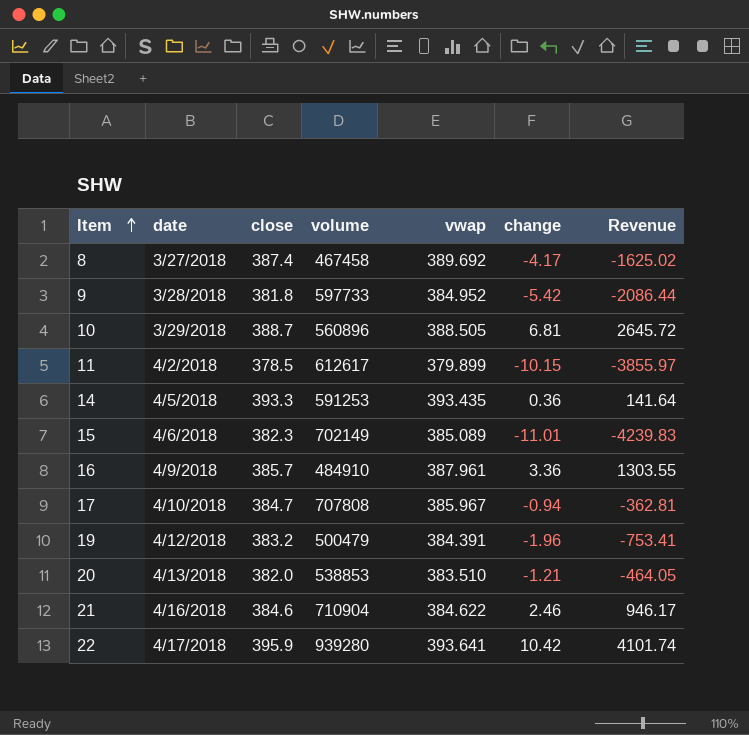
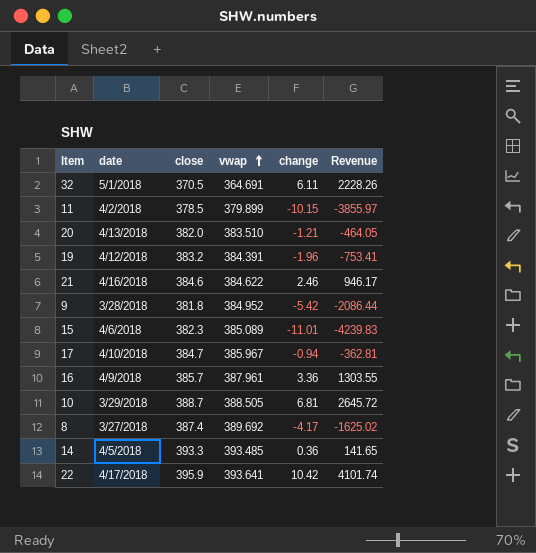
row order: Item ascending -> vwap ascending
column volume | position: 4 -> none
row 32: none -> 5/1/2018 | 370.5 | 364.691 | 6.11 | 2228.26
14 | vwap: 393.435 -> 393.485
14 | Revenue: 141.64 -> 141.65

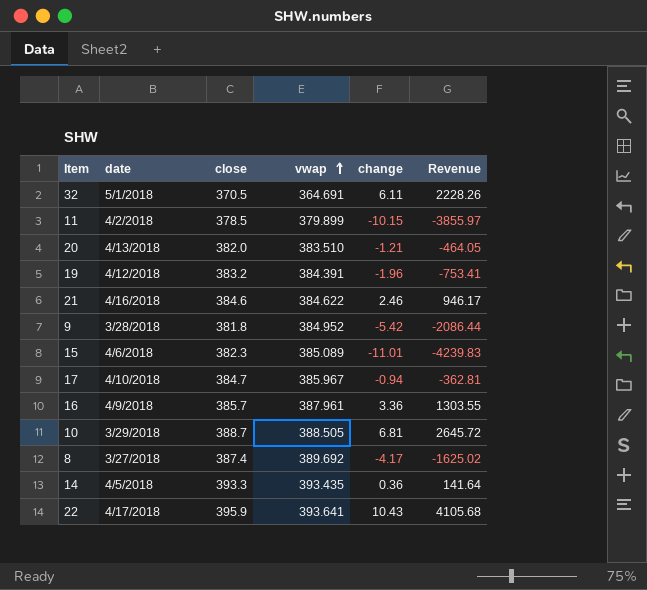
14 | vwap: 393.485 -> 393.435
14 | Revenue: 141.65 -> 141.64
22 | change: 10.42 -> 10.43
22 | Revenue: 4101.74 -> 4105.68

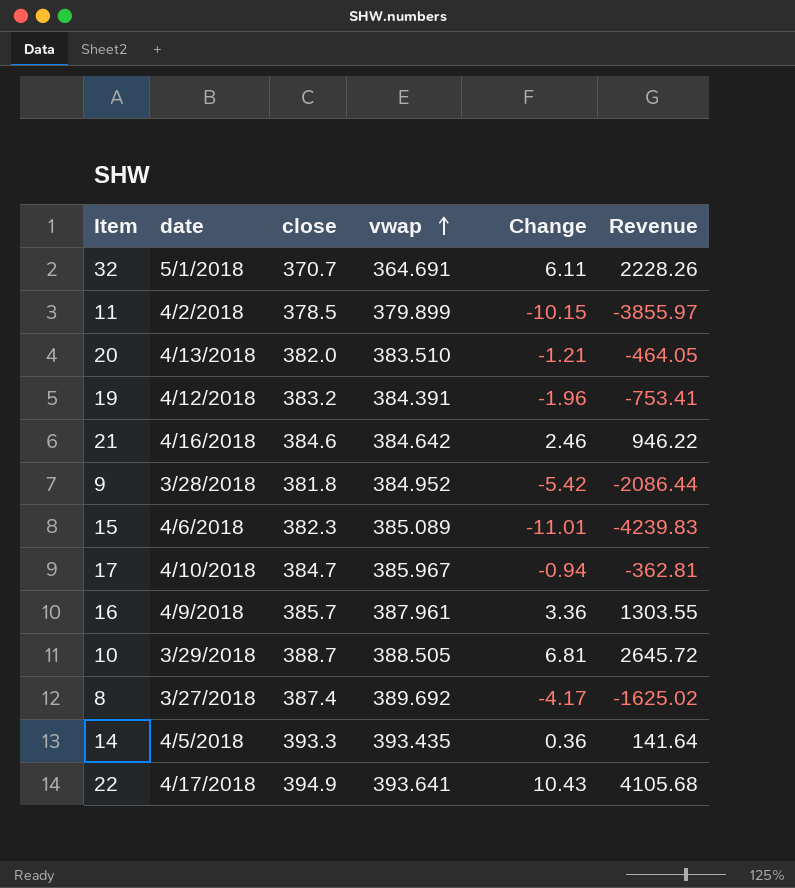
column name: change -> Change
32 | close: 370.5 -> 370.7
21 | vwap: 384.622 -> 384.642
21 | Revenue: 946.17 -> 946.22
22 | close: 395.9 -> 394.9

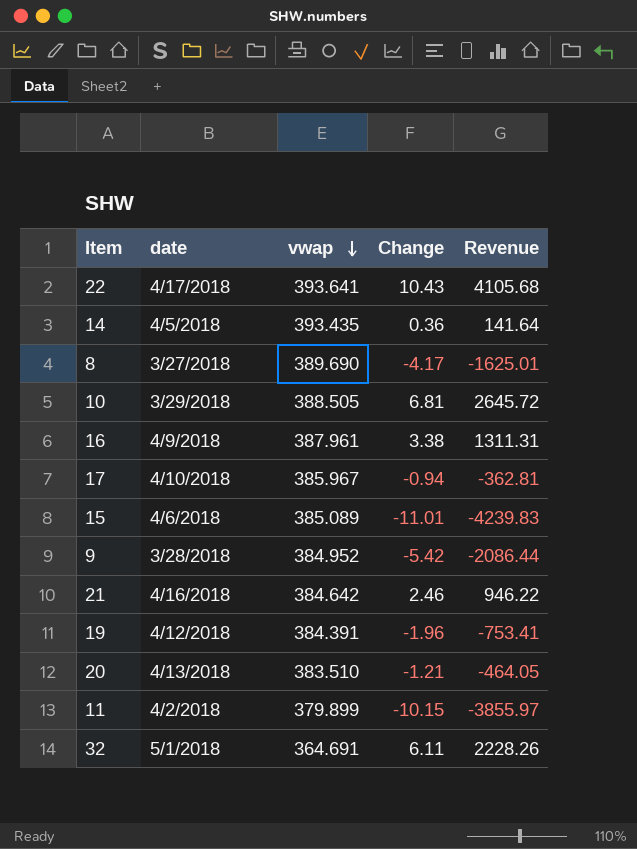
row order: vwap ascending -> vwap descending
column close | position: 3 -> none
8 | vwap: 389.692 -> 389.690
8 | Revenue: -1625.02 -> -1625.01
16 | Change: 3.36 -> 3.38
16 | Revenue: 1303.55 -> 1311.31

